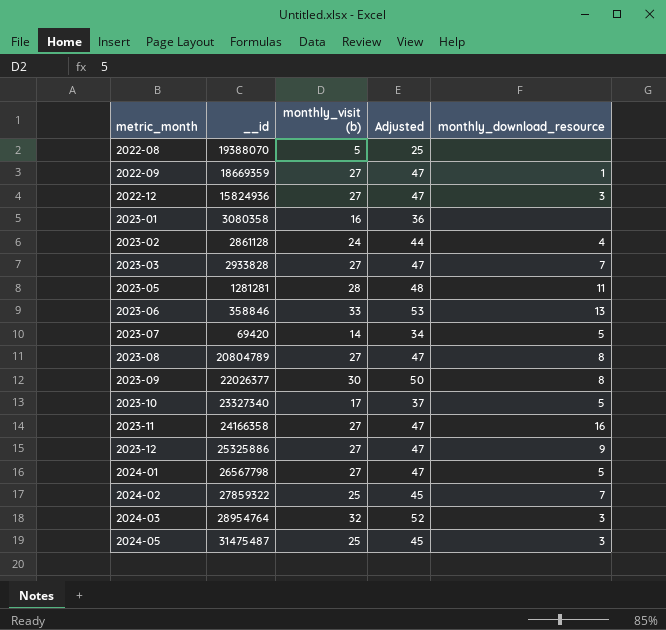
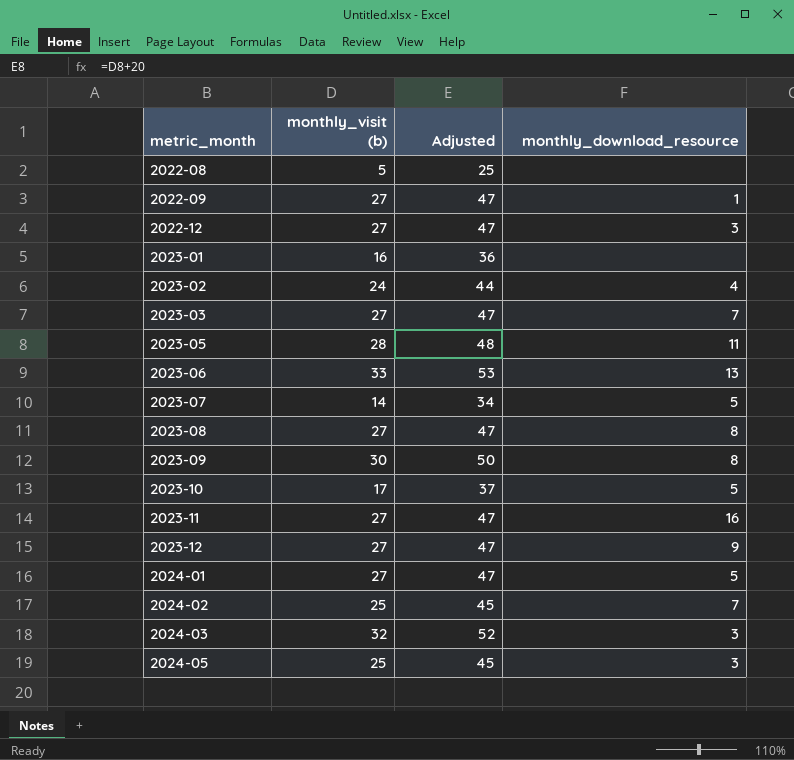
column __id | position: 2 -> none

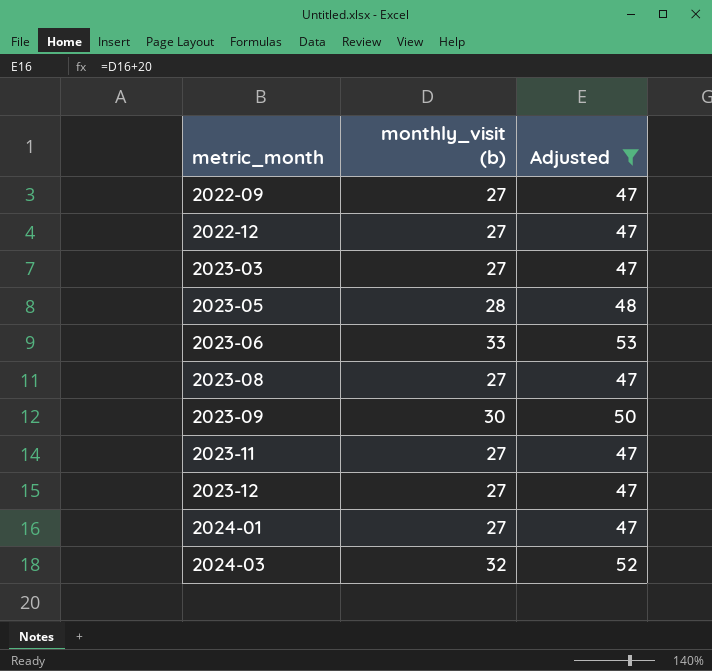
filter: none -> Adjusted >= 47
column monthly_download_resource | position: 4 -> none

